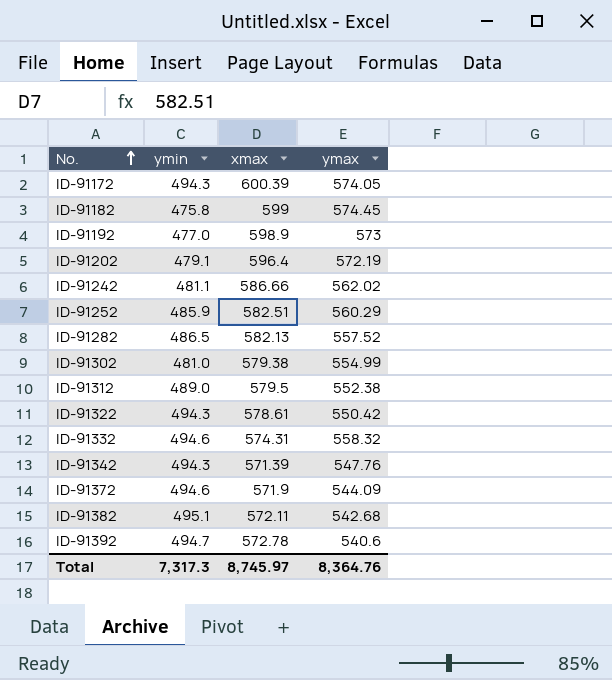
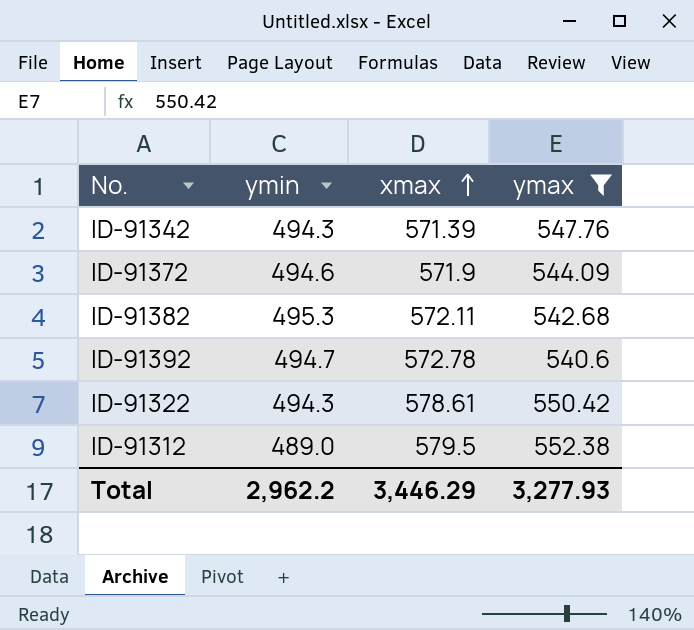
filter: none -> ymax <= 552.38
row order: No. ascending -> xmax ascending
ID-91382 | ymin: 495.1 -> 495.3
Total | ymin: 7,317.3 -> 2,962.2
Total | xmax: 8,745.97 -> 3,446.29
Total | ymax: 8,364.76 -> 3,277.93

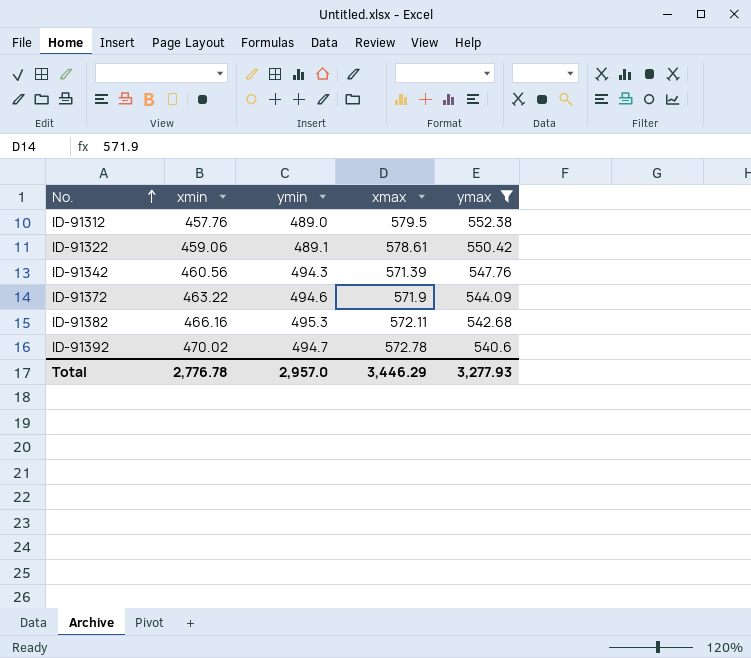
row order: xmax ascending -> No. ascending
column xmin | position: none -> 2
ID-91322 | ymin: 494.3 -> 489.1
Total | ymin: 2,962.2 -> 2,957.0

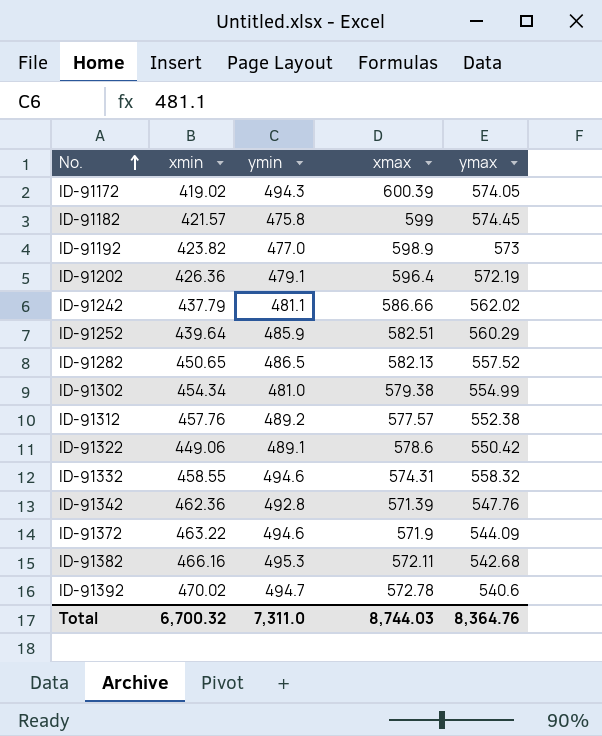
filter: ymax <= 552.38 -> none
ID-91312 | ymin: 489.0 -> 489.2
ID-91312 | xmax: 579.5 -> 577.57
ID-91322 | xmin: 459.06 -> 449.06
ID-91322 | xmax: 578.61 -> 578.6
ID-91342 | xmin: 460.56 -> 462.36
ID-91342 | ymin: 494.3 -> 492.8
Total | xmin: 2,776.78 -> 6,700.32
Total | ymin: 2,957.0 -> 7,311.0
Total | xmax: 3,446.29 -> 8,744.03
Total | ymax: 3,277.93 -> 8,364.76

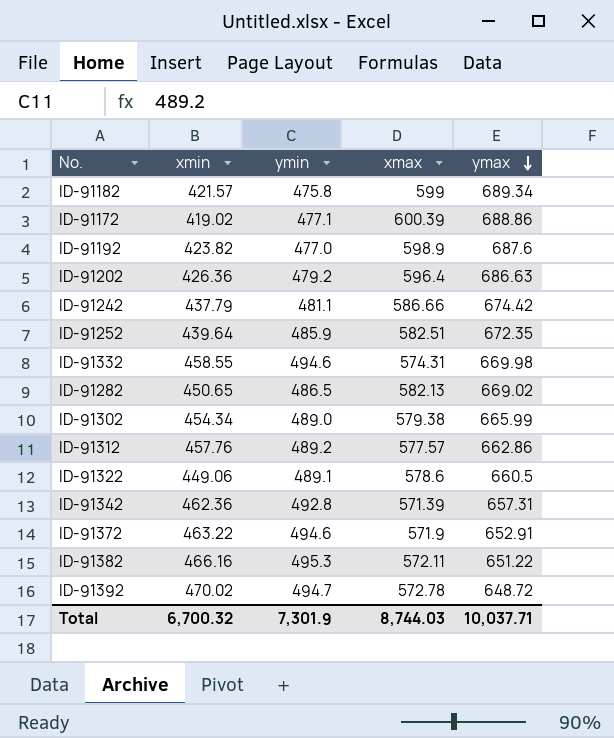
row order: No. ascending -> ymax descending
ID-91182 | ymax: 574.45 -> 689.34
ID-91172 | ymin: 494.3 -> 477.1
ID-91172 | ymax: 574.05 -> 688.86
ID-91192 | ymax: 573 -> 687.6
ID-91202 | ymin: 479.1 -> 479.2
ID-91202 | ymax: 572.19 -> 686.63
ID-91242 | ymax: 562.02 -> 674.42
ID-91252 | ymax: 560.29 -> 672.35
ID-91332 | ymax: 558.32 -> 669.98
ID-91282 | ymax: 557.52 -> 669.02
ID-91302 | ymin: 481.0 -> 489.0
ID-91302 | ymax: 554.99 -> 665.99
ID-91312 | ymax: 552.38 -> 662.86
ID-91322 | ymax: 550.42 -> 660.5
ID-91342 | ymax: 547.76 -> 657.31
ID-91372 | ymax: 544.09 -> 652.91
ID-91382 | ymax: 542.68 -> 651.22
ID-91392 | ymax: 540.6 -> 648.72
Total | ymin: 7,311.0 -> 7,301.9
Total | ymax: 8,364.76 -> 10,037.71

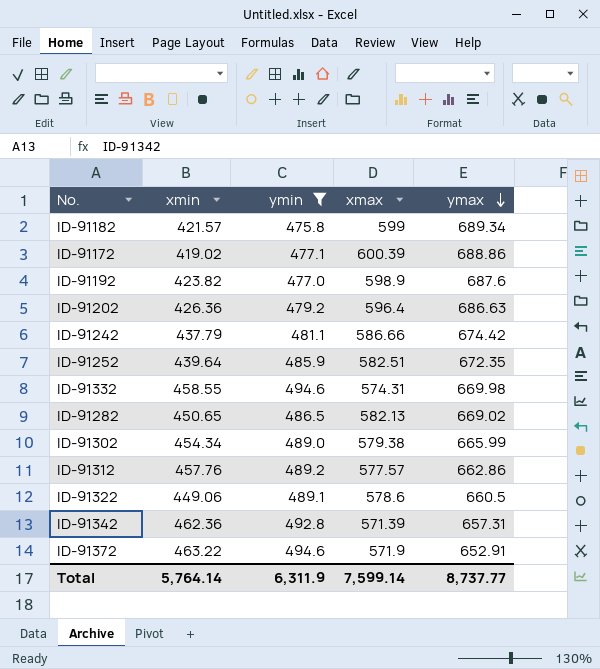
filter: none -> ymin <= 494.6
Total | xmin: 6,700.32 -> 5,764.14
Total | ymin: 7,301.9 -> 6,311.9
Total | xmax: 8,744.03 -> 7,599.14
Total | ymax: 10,037.71 -> 8,737.77

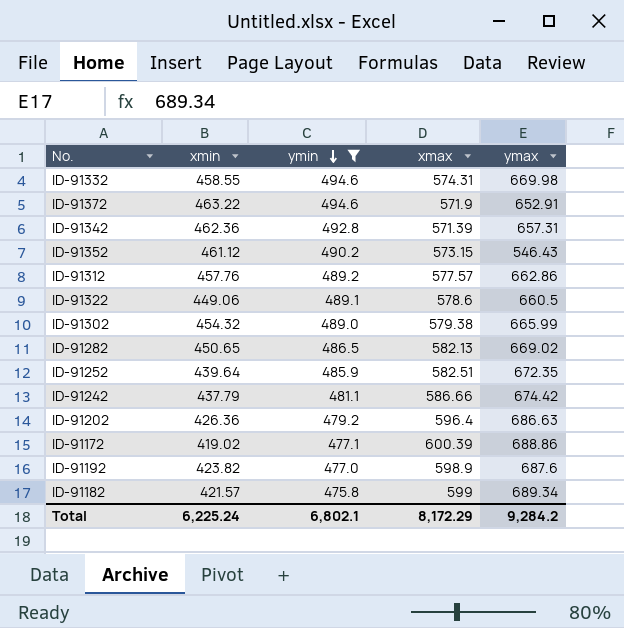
row order: ymax descending -> ymin descending
row ID-91352: none -> 461.12 | 490.2 | 573.15 | 546.43
ID-91302 | xmin: 454.34 -> 454.32
Total | xmin: 5,764.14 -> 6,225.24
Total | ymin: 6,311.9 -> 6,802.1
Total | xmax: 7,599.14 -> 8,172.29
Total | ymax: 8,737.77 -> 9,284.2

